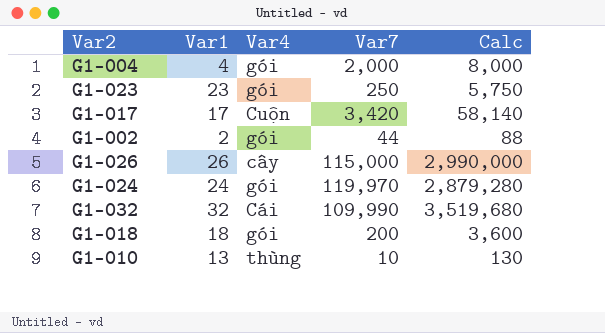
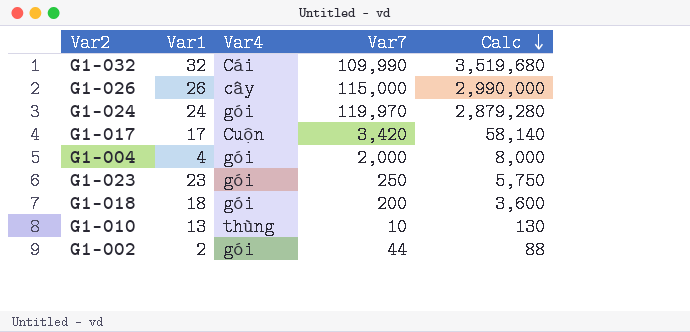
row order: none -> Calc descending

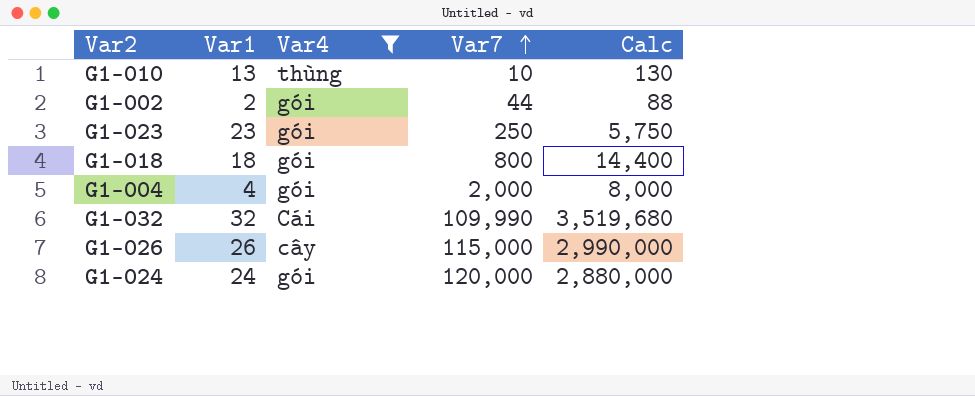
filter: none -> Var4 != Cuộn
row order: Calc descending -> Var7 ascending
G1-018 | Var7: 200 -> 800
G1-018 | Calc: 3,600 -> 14,400
G1-024 | Var7: 119,970 -> 120,000
G1-024 | Calc: 2,879,280 -> 2,880,000

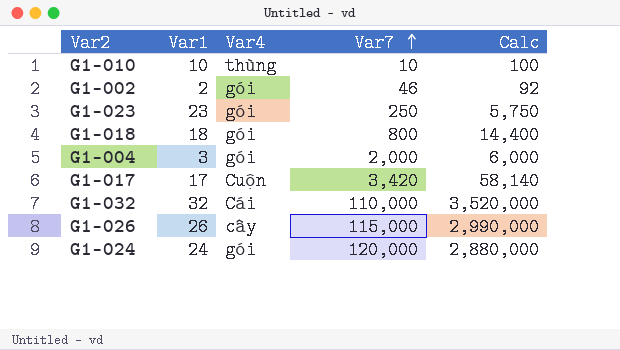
filter: Var4 != Cuộn -> none
G1-010 | Var1: 13 -> 10
G1-010 | Calc: 130 -> 100
G1-002 | Var7: 44 -> 46
G1-002 | Calc: 88 -> 92
G1-004 | Var1: 4 -> 3
G1-004 | Calc: 8,000 -> 6,000
G1-032 | Var7: 109,990 -> 110,000
G1-032 | Calc: 3,519,680 -> 3,520,000

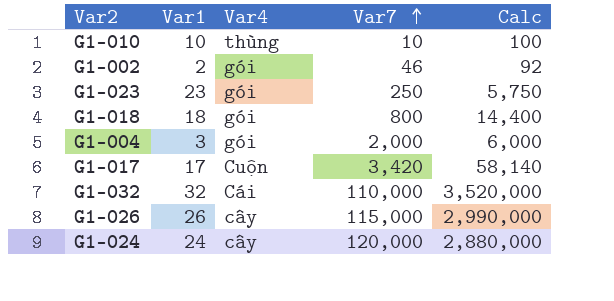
G1-024 | Var4: gói -> cây

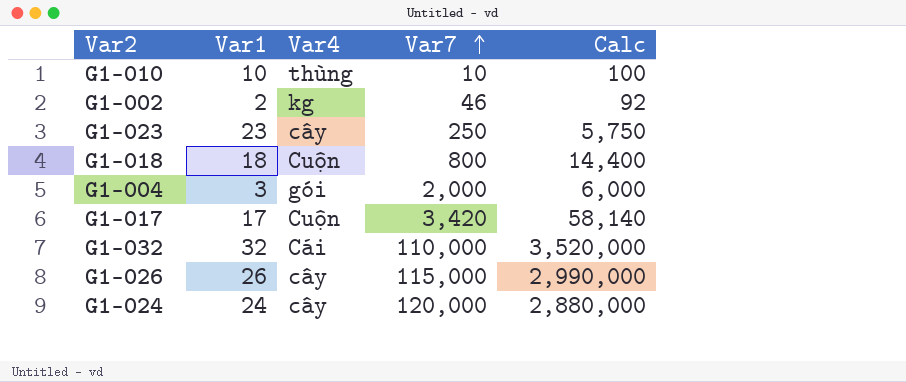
G1-002 | Var4: gói -> kg
G1-023 | Var4: gói -> cây
G1-018 | Var4: gói -> Cuộn

